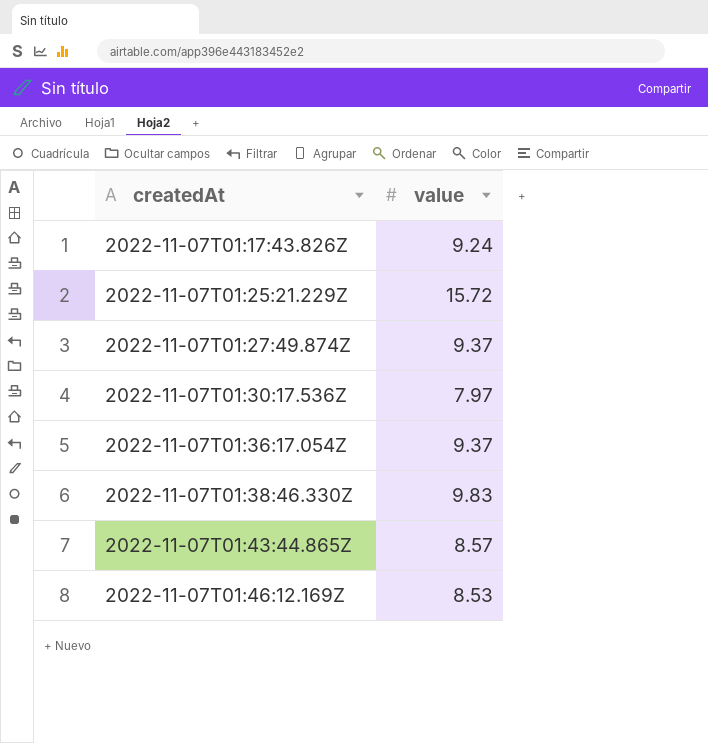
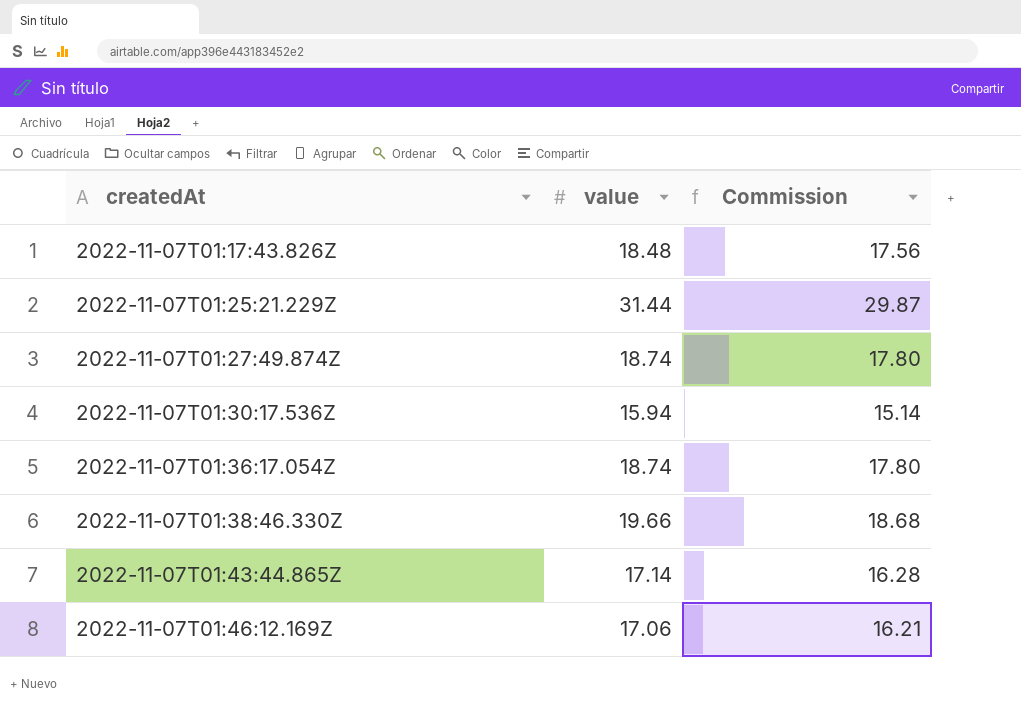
column Commission | formula: none -> [value] * 0.95
2022-11-07T01:17:43.826Z | value: 9.24 -> 18.48
2022-11-07T01:25:21.229Z | value: 15.72 -> 31.44
2022-11-07T01:27:49.874Z | value: 9.37 -> 18.74
2022-11-07T01:30:17.536Z | value: 7.97 -> 15.94
2022-11-07T01:36:17.054Z | value: 9.37 -> 18.74
2022-11-07T01:38:46.330Z | value: 9.83 -> 19.66
2022-11-07T01:43:44.865Z | value: 8.57 -> 17.14
2022-11-07T01:46:12.169Z | value: 8.53 -> 17.06

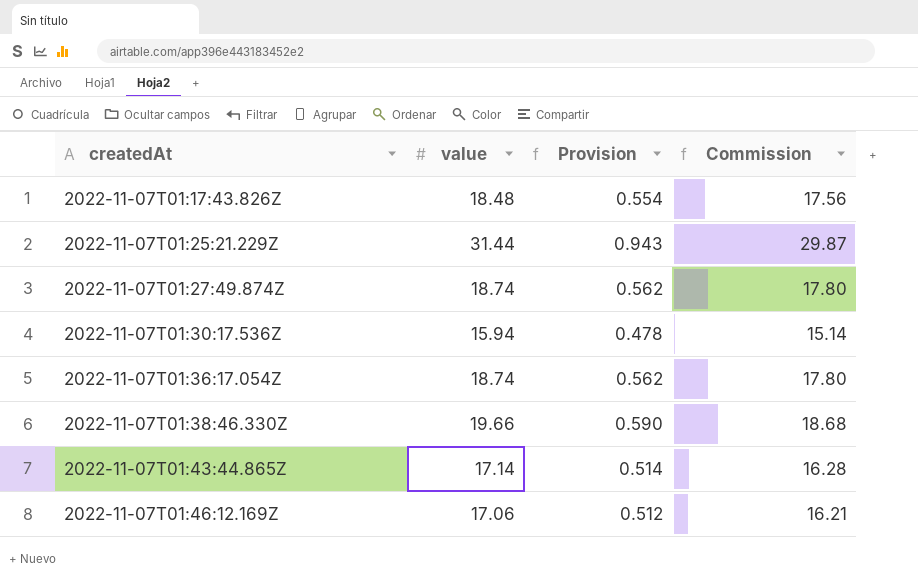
column Provision | formula: none -> [value] * 0.03

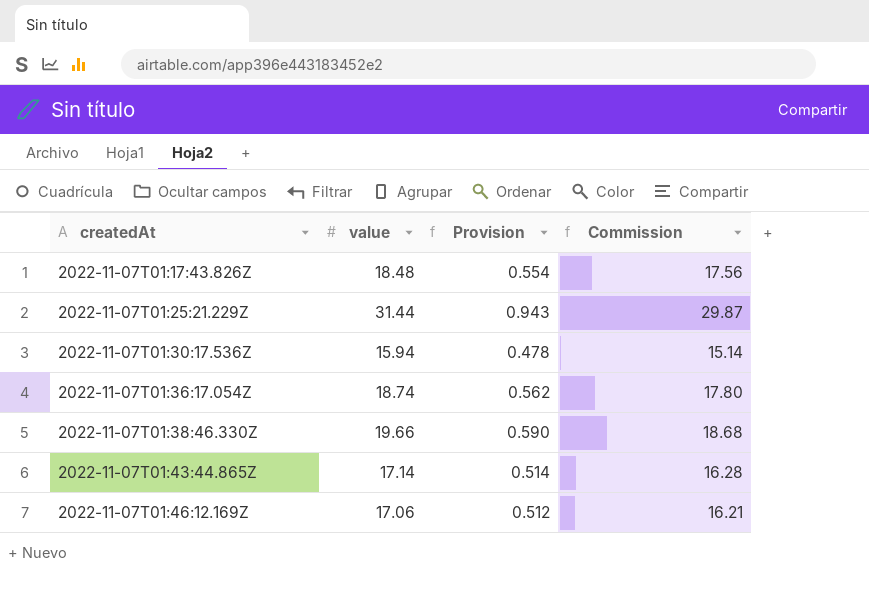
row 2022-11-07T01:27:49.874Z: 18.74 | 0.562 | 17.80 -> none

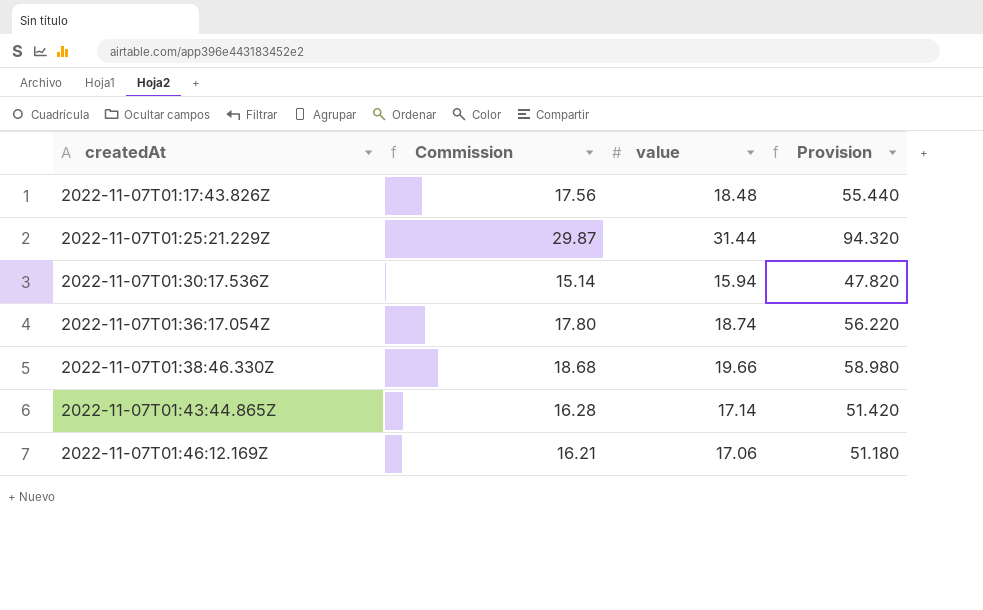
column Commission | position: 4 -> 2
column Provision | formula: [value] * 0.03 -> [value] * 3

